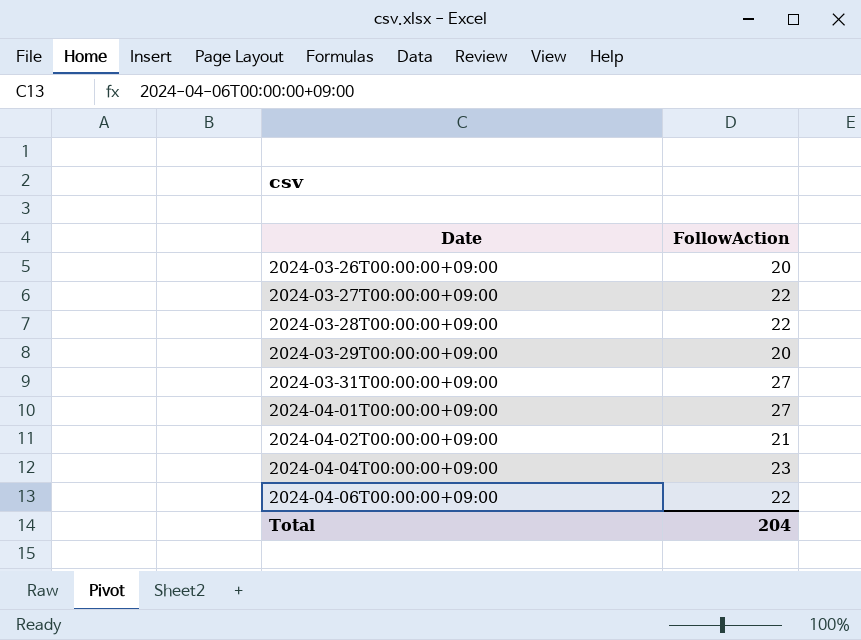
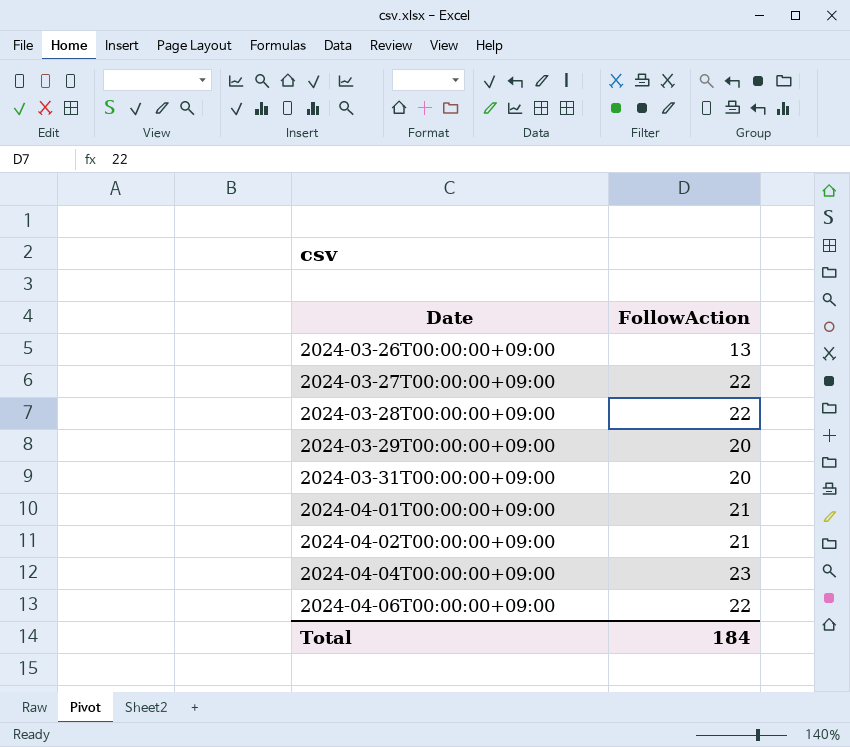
2024-03-26T00:00:00+09:00 | FollowAction: 20 -> 13
2024-03-31T00:00:00+09:00 | FollowAction: 27 -> 20
2024-04-01T00:00:00+09:00 | FollowAction: 27 -> 21
Total | FollowAction: 204 -> 184

